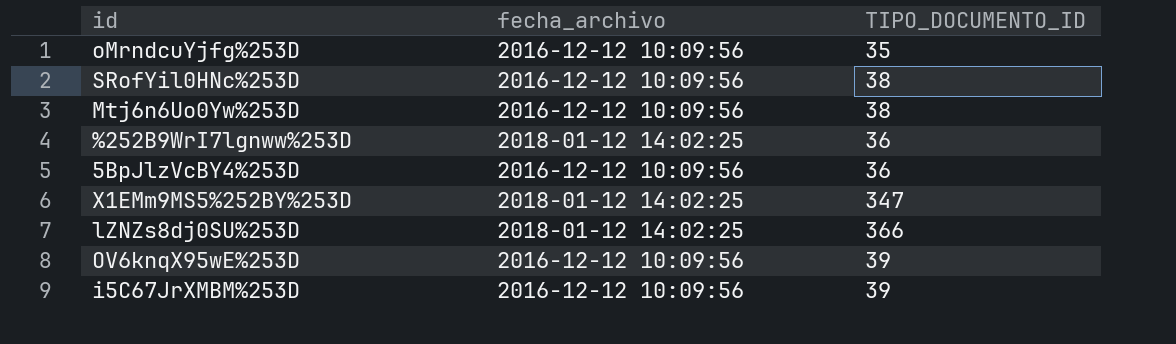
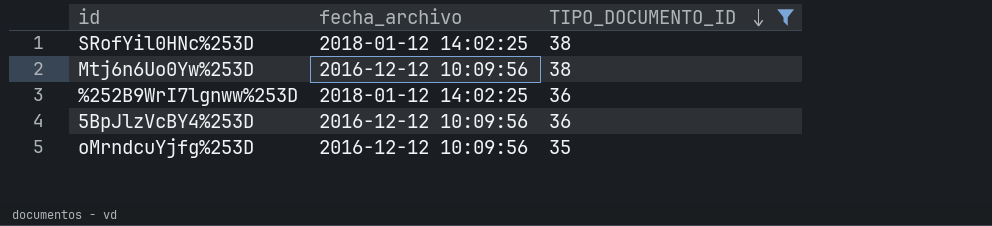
filter: none -> TIPO_DOCUMENTO_ID <= 38
row order: none -> TIPO_DOCUMENTO_ID descending
SRofYil0HNc%253D | fecha_archivo: 2016-12-12 10:09:56 -> 2018-01-12 14:02:25

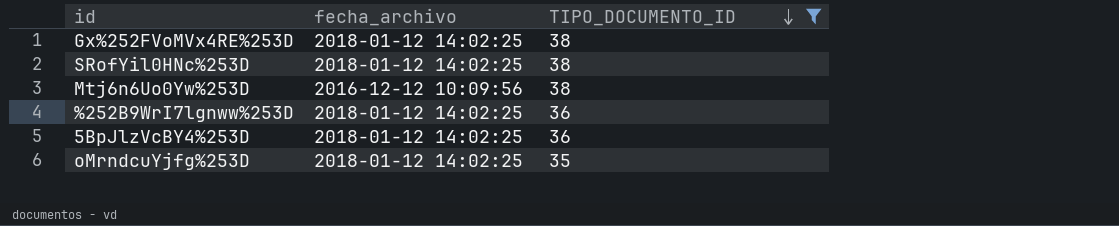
row Gx%252FVoMVx4RE%253D: none -> 2018-01-12 14:02:25 | 38
5BpJlzVcBY4%253D | fecha_archivo: 2016-12-12 10:09:56 -> 2018-01-12 14:02:25
oMrndcuYjfg%253D | fecha_archivo: 2016-12-12 10:09:56 -> 2018-01-12 14:02:25

